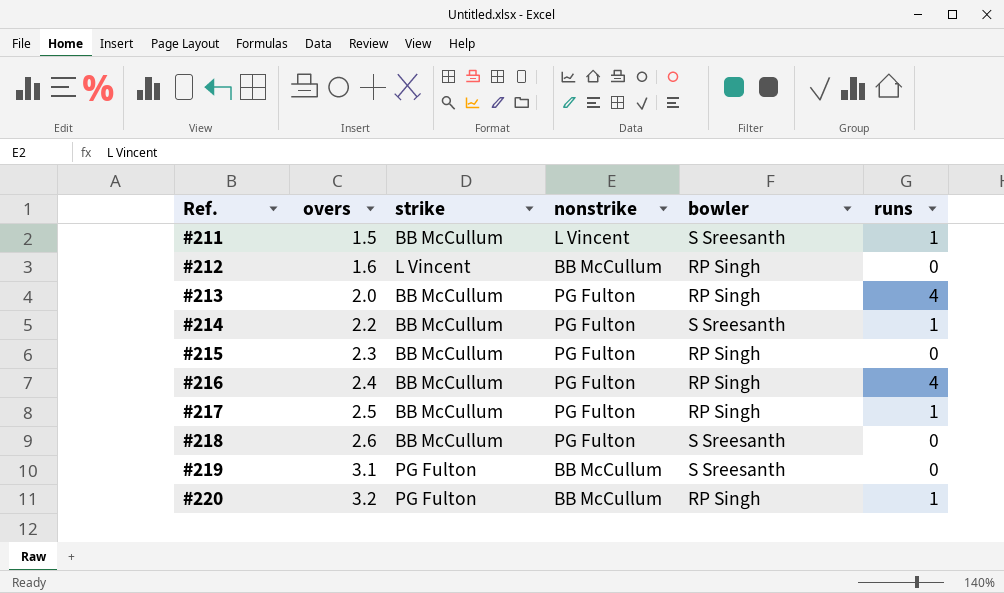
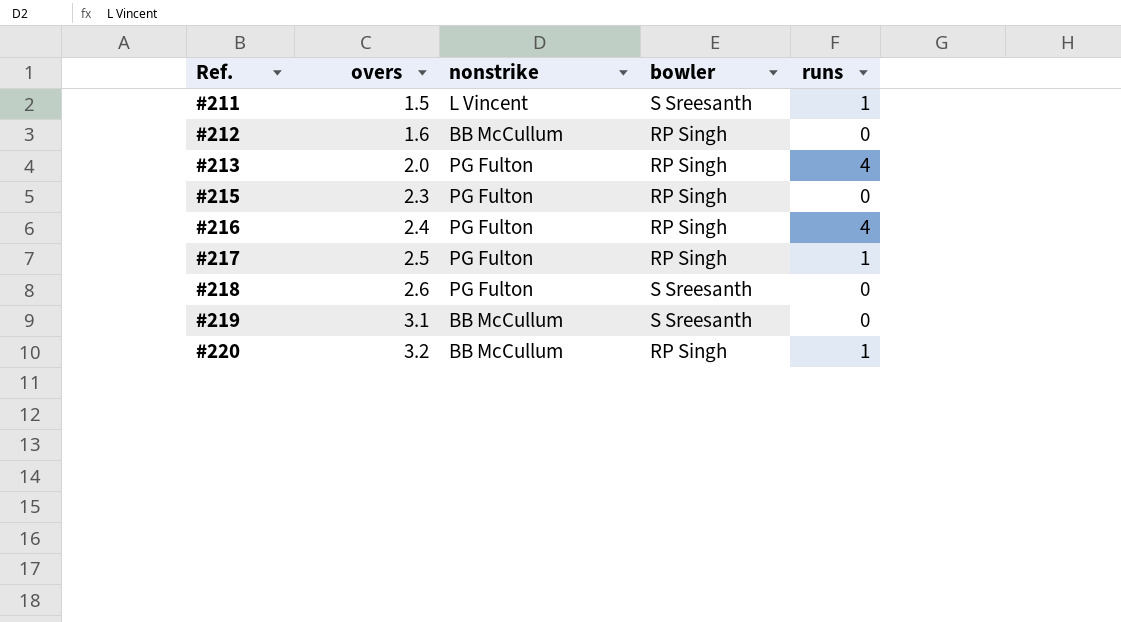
column strike | position: 3 -> none
row #214: 2.2 | BB McCullum | PG Fulton | S Sreesanth | 1 -> none

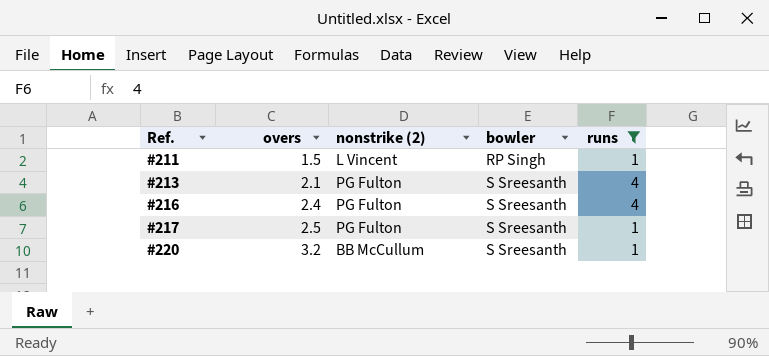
filter: none -> runs != 0
column name: nonstrike -> nonstrike (2)
#211 | bowler: S Sreesanth -> RP Singh
#213 | overs: 2.0 -> 2.1
#213 | bowler: RP Singh -> S Sreesanth
#216 | bowler: RP Singh -> S Sreesanth
#217 | bowler: RP Singh -> S Sreesanth
#220 | bowler: RP Singh -> S Sreesanth

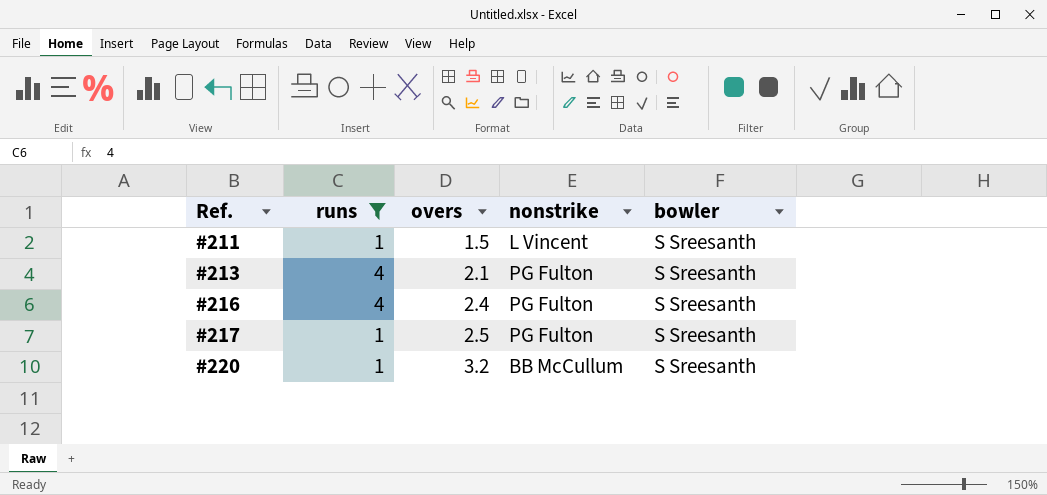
column runs | position: 5 -> 2
column name: nonstrike (2) -> nonstrike
#211 | bowler: RP Singh -> S Sreesanth

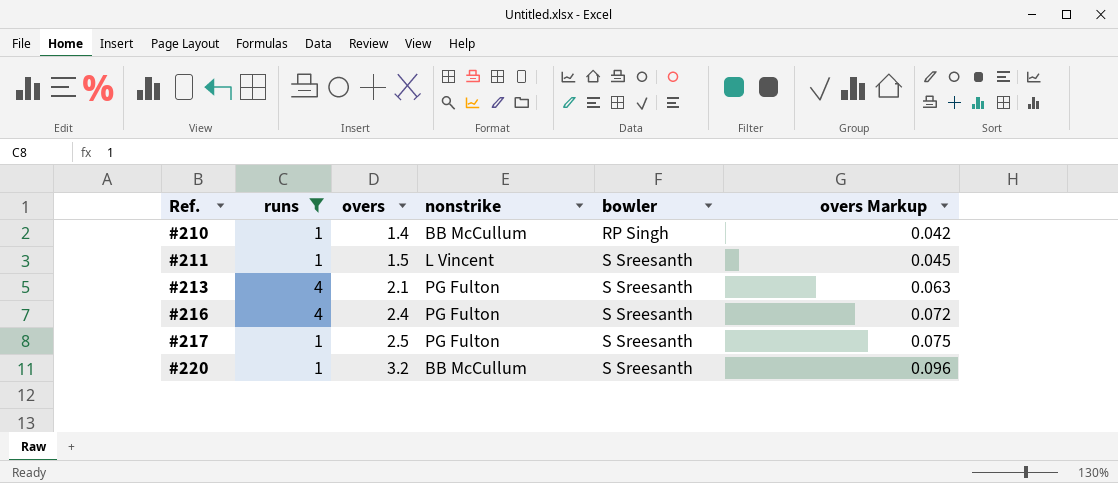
column overs Markup | formula: none -> [overs] * 0.03
row #210: none -> 1 | 1.4 | BB McCullum | RP Singh | 0.042

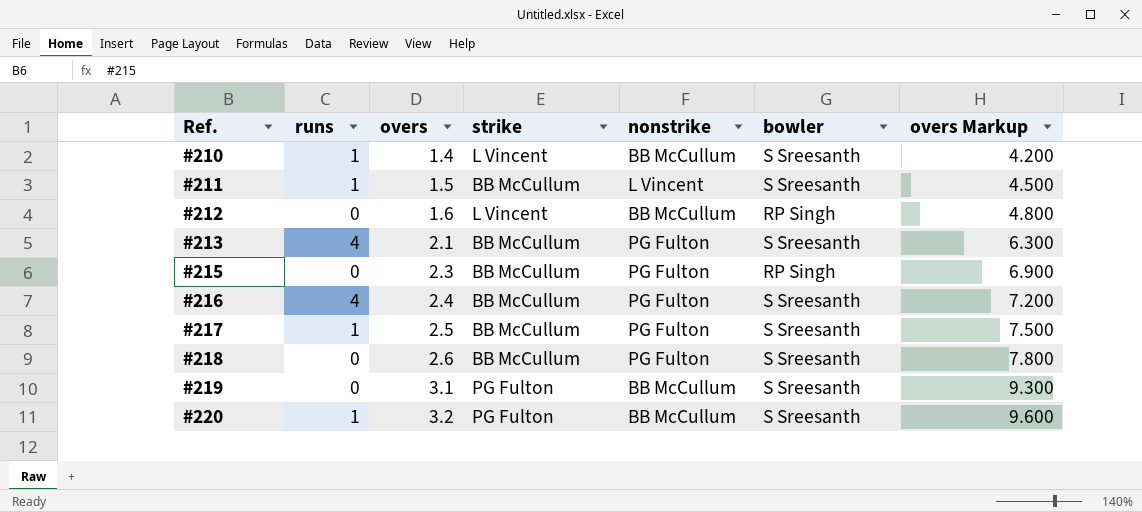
filter: runs != 0 -> none
column strike | position: none -> 4
column overs Markup | formula: [overs] * 0.03 -> [overs] * 3
#210 | bowler: RP Singh -> S Sreesanth

